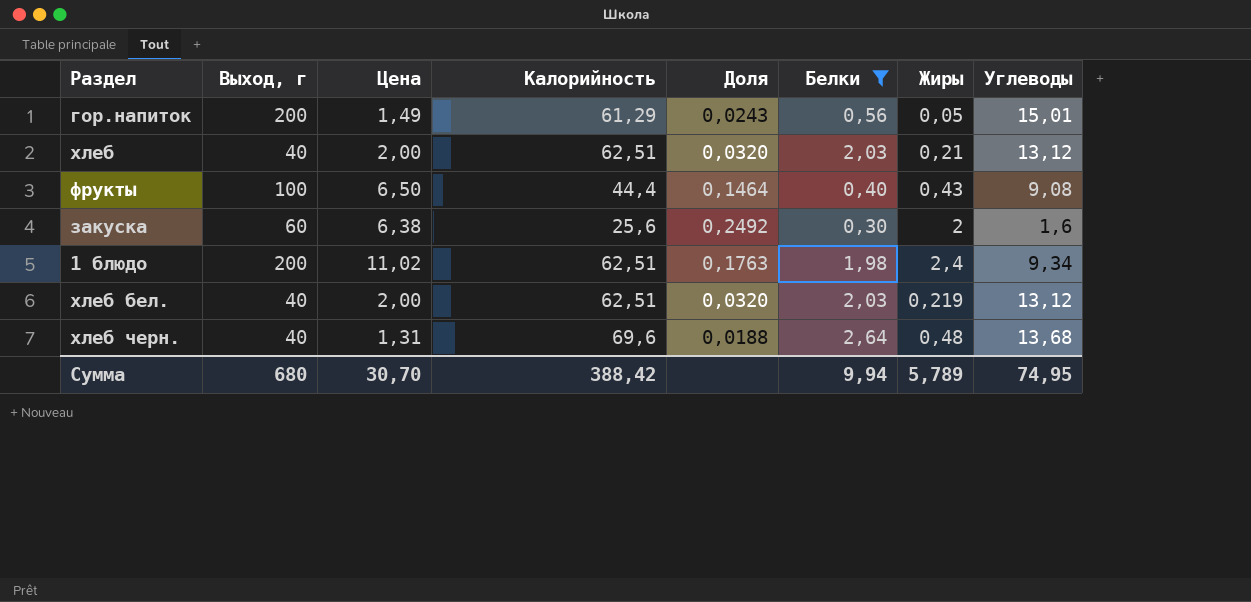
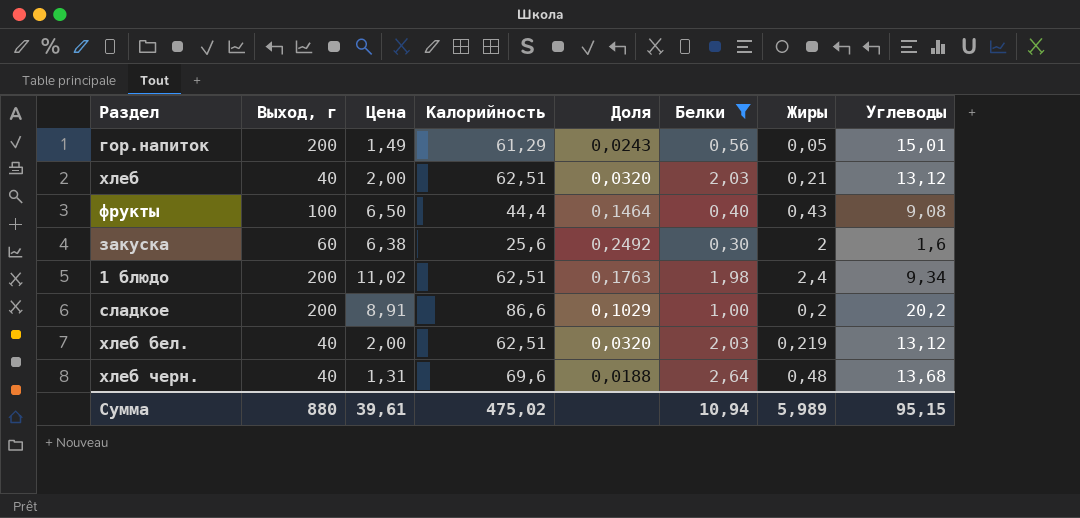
row сладкое: none -> 200 | 8,91 | 86,6 | 0,1029 | 1,00 | 0,2 | 20,2
Сумма | Выход, г: 680 -> 880
Сумма | Цена: 30,70 -> 39,61
Сумма | Калорийность: 388,42 -> 475,02
Сумма | Белки: 9,94 -> 10,94
Сумма | Жиры: 5,789 -> 5,989
Сумма | Углеводы: 74,95 -> 95,15

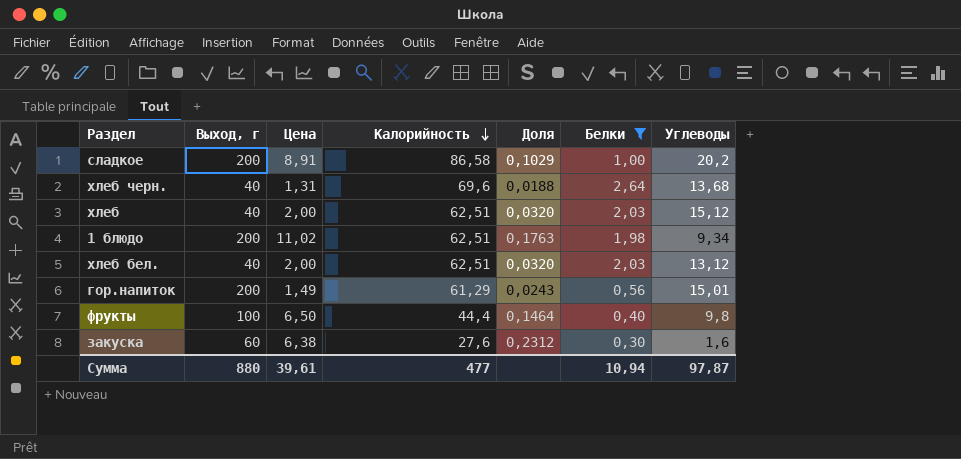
row order: none -> Калорийность descending
column Жиры | position: 7 -> none
сладкое | Калорийность: 86,6 -> 86,58
хлеб | Углеводы: 13,12 -> 15,12
фрукты | Углеводы: 9,08 -> 9,8
закуска | Калорийность: 25,6 -> 27,6
закуска | Доля: 0,2492 -> 0,2312
Сумма | Калорийность: 475,02 -> 477
Сумма | Углеводы: 95,15 -> 97,87

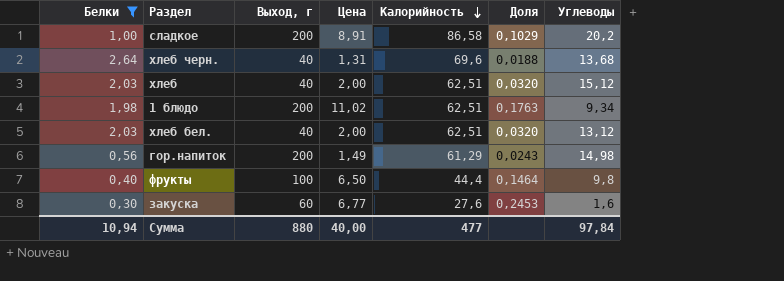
column Белки | position: 6 -> 1
гор.напиток | Углеводы: 15,01 -> 14,98
закуска | Цена: 6,38 -> 6,77
закуска | Доля: 0,2312 -> 0,2453
Сумма | Цена: 39,61 -> 40,00
Сумма | Углеводы: 97,87 -> 97,84

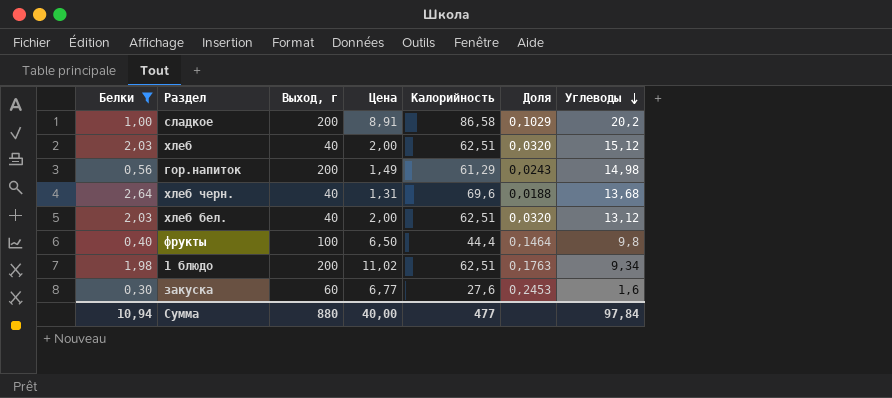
row order: Калорийность descending -> Углеводы descending

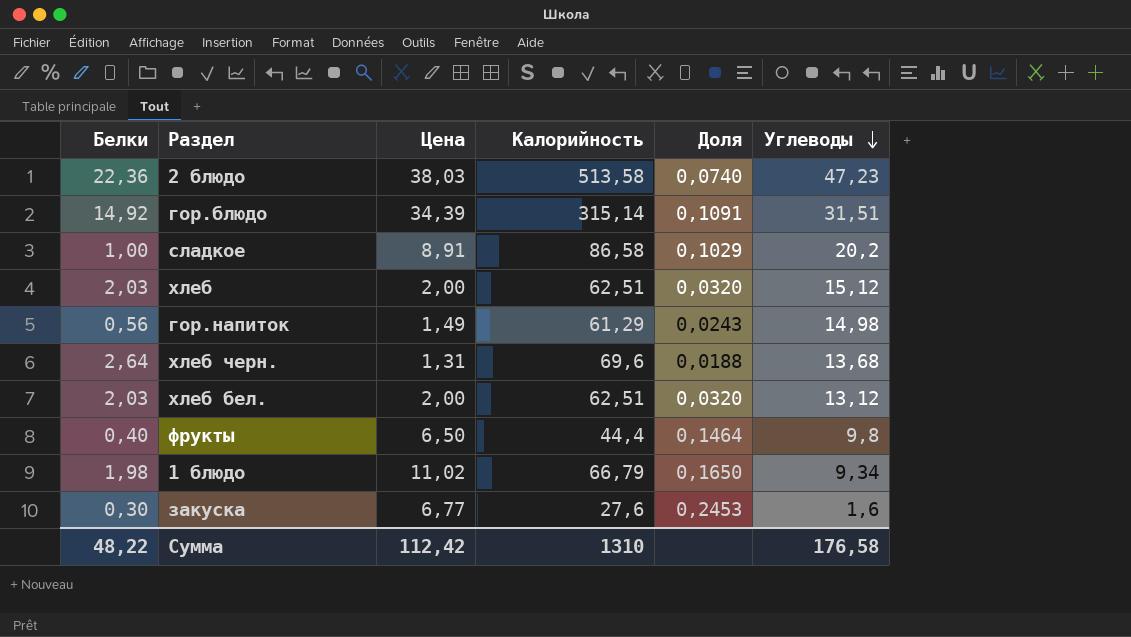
filter: Белки <= 2,64 -> none
column Выход, г | position: 3 -> none
1 блюдо | Калорийность: 62,51 -> 66,79
1 блюдо | Доля: 0,1763 -> 0,1650
Сумма | Белки: 10,94 -> 48,22
Сумма | Цена: 40,00 -> 112,42
Сумма | Калорийность: 477 -> 1310
Сумма | Углеводы: 97,84 -> 176,58

